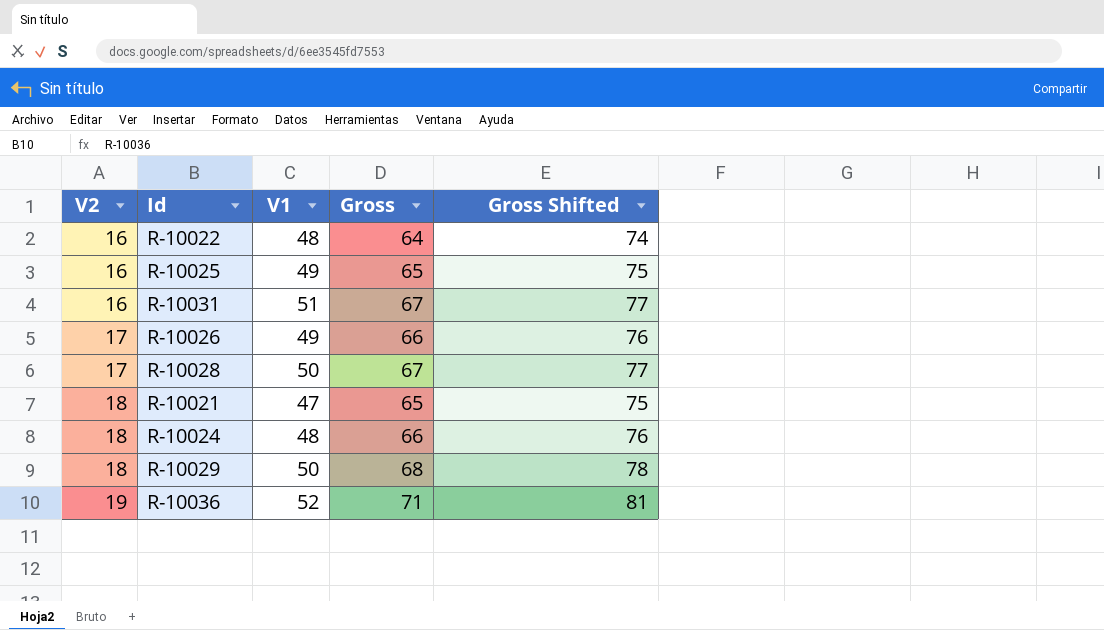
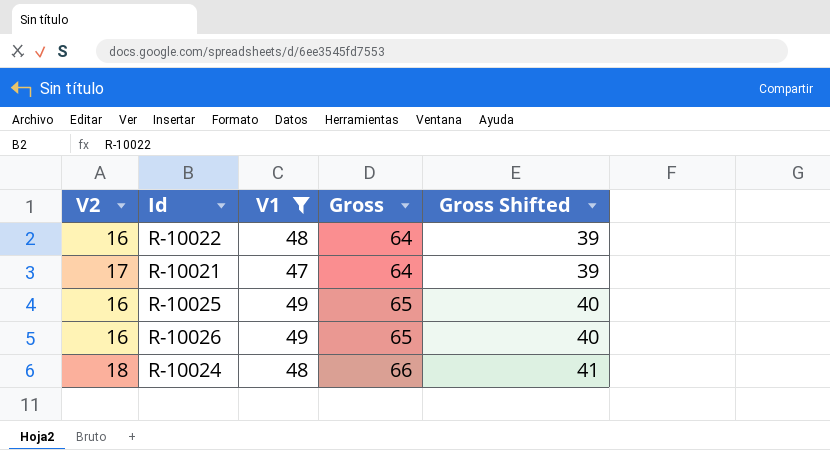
filter: none -> V1 <= 49
row order: V2 ascending -> Gross ascending
column Gross Shifted | formula: [Gross] + 10 -> [Gross] - 25
R-10021 | V2: 18 -> 17
R-10021 | Gross: 65 -> 64
R-10026 | V2: 17 -> 16
R-10026 | Gross: 66 -> 65

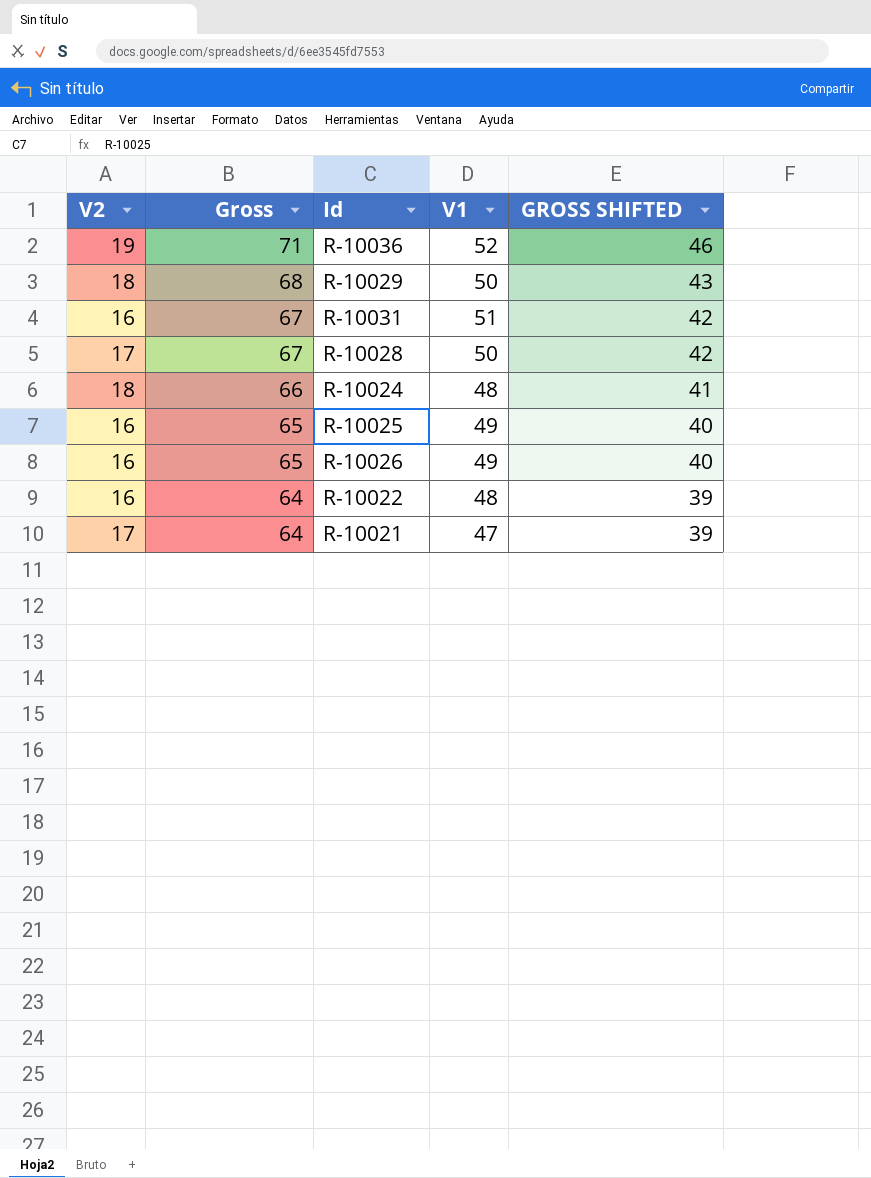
filter: V1 <= 49 -> none
row order: Gross ascending -> Gross descending
column Gross | position: 4 -> 2
column name: Gross Shifted -> GROSS SHIFTED

